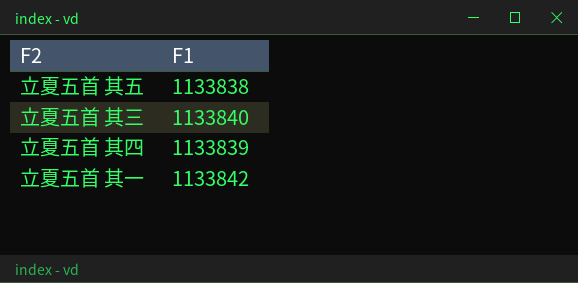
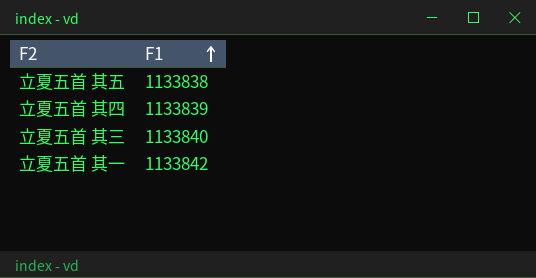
row order: none -> F1 ascending

